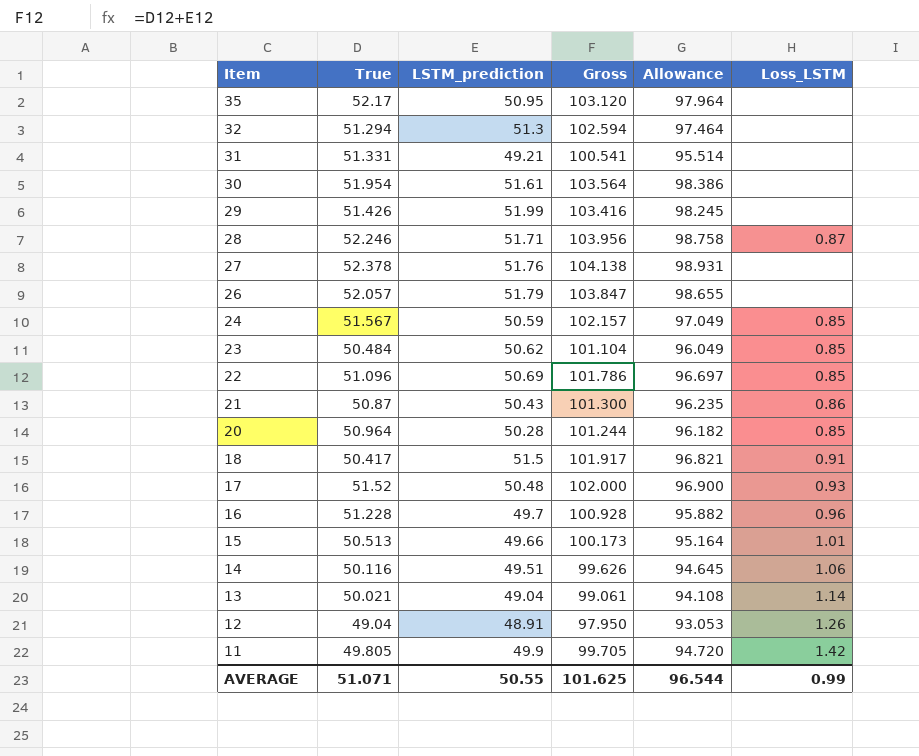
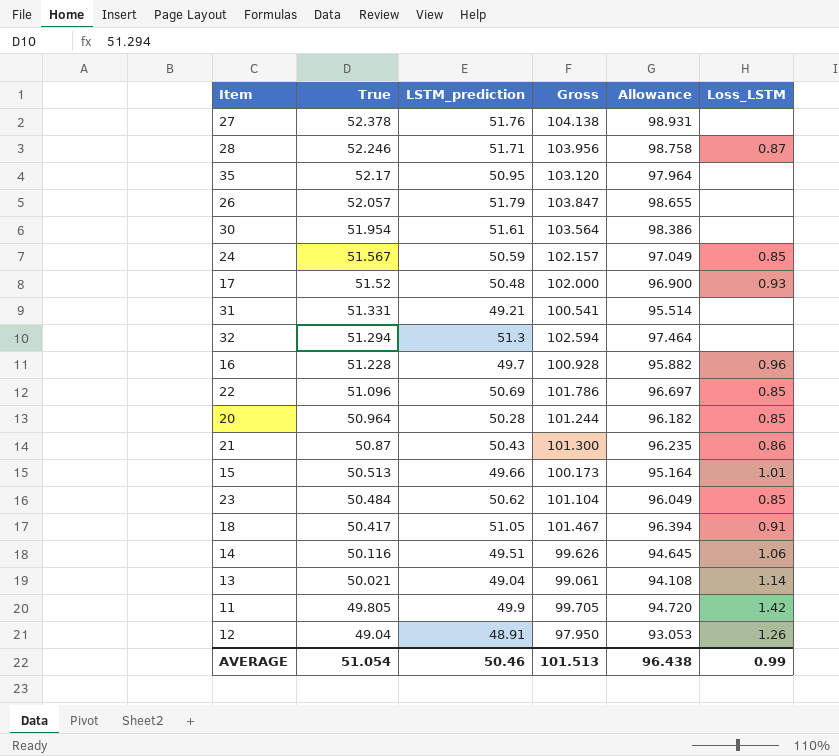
row order: Item descending -> True descending
row 29: 51.426 | 51.99 | 103.416 | 98.245 | none -> none
18 | LSTM_prediction: 51.5 -> 51.05
18 | Gross: 101.917 -> 101.467
18 | Allowance: 96.821 -> 96.394
AVERAGE | True: 51.071 -> 51.054
AVERAGE | LSTM_prediction: 50.55 -> 50.46
AVERAGE | Gross: 101.625 -> 101.513
AVERAGE | Allowance: 96.544 -> 96.438

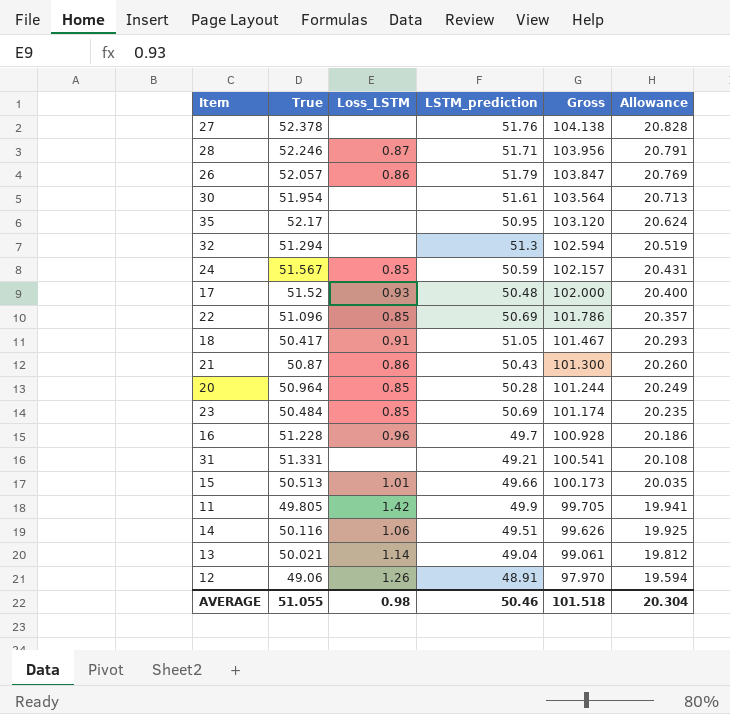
row order: True descending -> Gross descending
column Loss_LSTM | position: 6 -> 3
column Allowance | formula: [Gross] * 0.95 -> [Gross] * 0.2
26 | Loss_LSTM: none -> 0.86
23 | LSTM_prediction: 50.62 -> 50.69
23 | Gross: 101.104 -> 101.174
12 | True: 49.04 -> 49.06
12 | Gross: 97.950 -> 97.970
AVERAGE | True: 51.054 -> 51.055
AVERAGE | Loss_LSTM: 0.99 -> 0.98
AVERAGE | Gross: 101.513 -> 101.518
AVERAGE | Allowance: 96.438 -> 20.304

